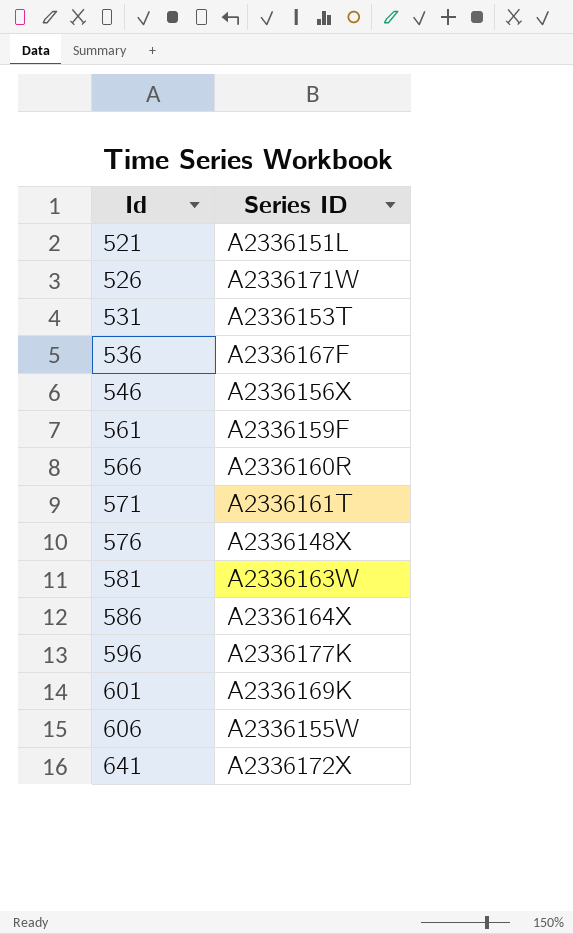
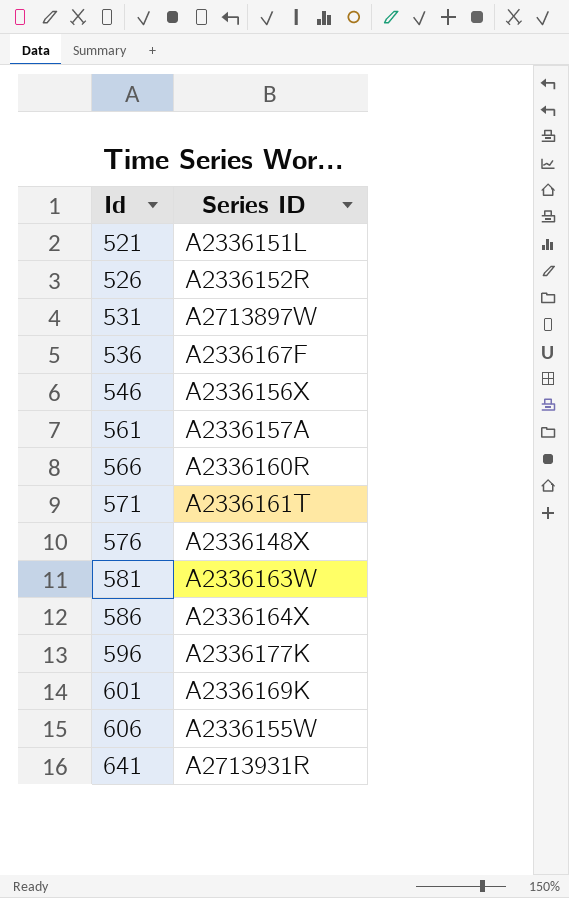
526 | Series ID: A2336171W -> A2336152R
531 | Series ID: A2336153T -> A2713897W
561 | Series ID: A2336159F -> A2336157A
641 | Series ID: A2336172X -> A2713931R

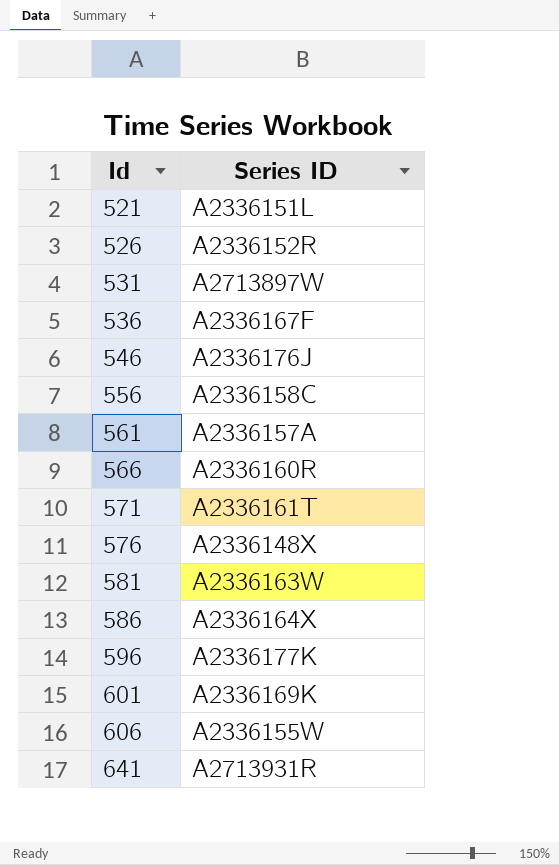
546 | Series ID: A2336156X -> A2336176J
row 556: none -> A2336158C

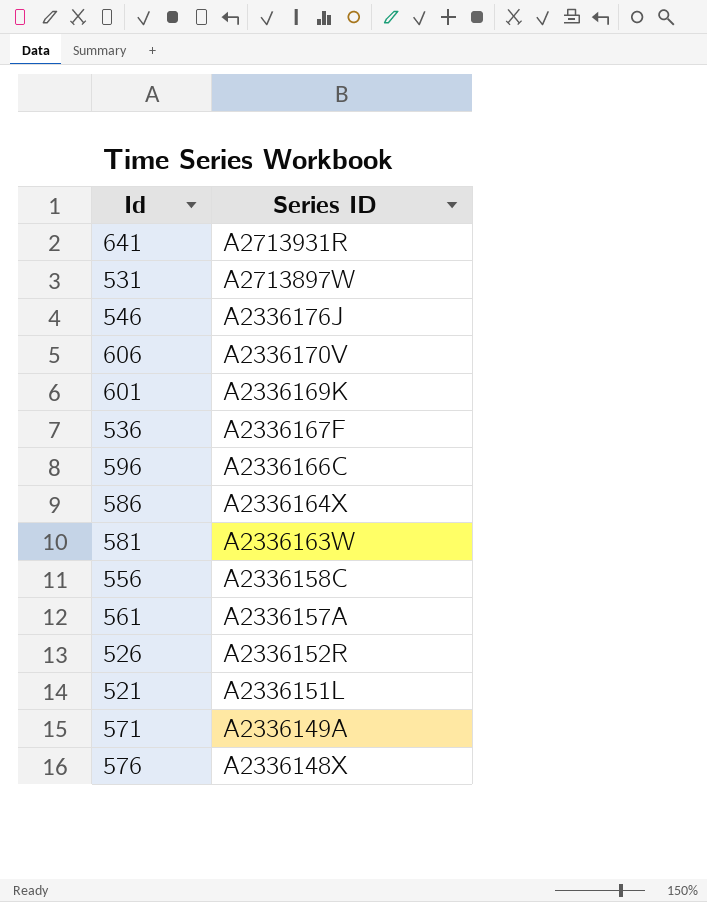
row order: Id ascending -> Series ID descending
row 566: A2336160R -> none
606 | Series ID: A2336155W -> A2336170V
596 | Series ID: A2336177K -> A2336166C
571 | Series ID: A2336161T -> A2336149A

